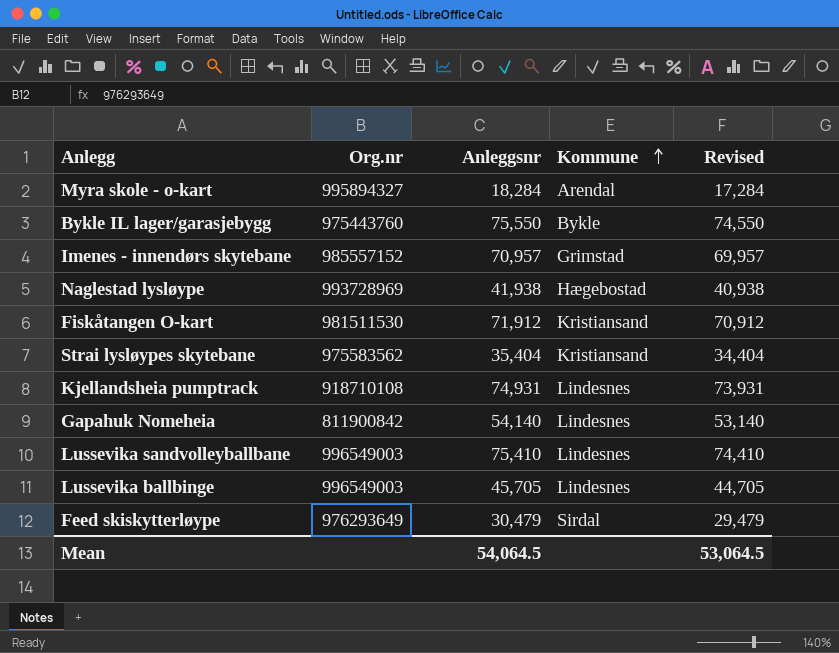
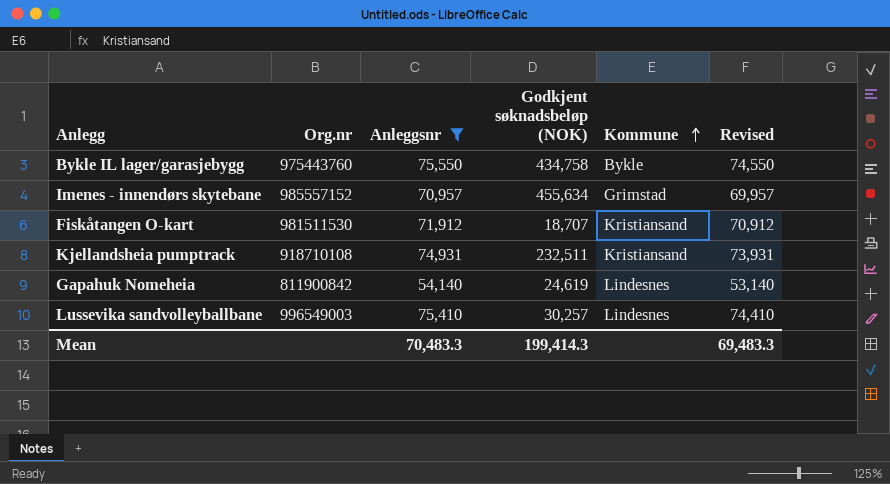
filter: none -> Anleggsnr >= 54,140
column Godkjent søknadsbeløp (NOK) | position: none -> 4
Kjellandsheia pumptrack | Kommune: Lindesnes -> Kristiansand
Mean | Anleggsnr: 54,064.5 -> 70,483.3
Mean | Revised: 53,064.5 -> 69,483.3

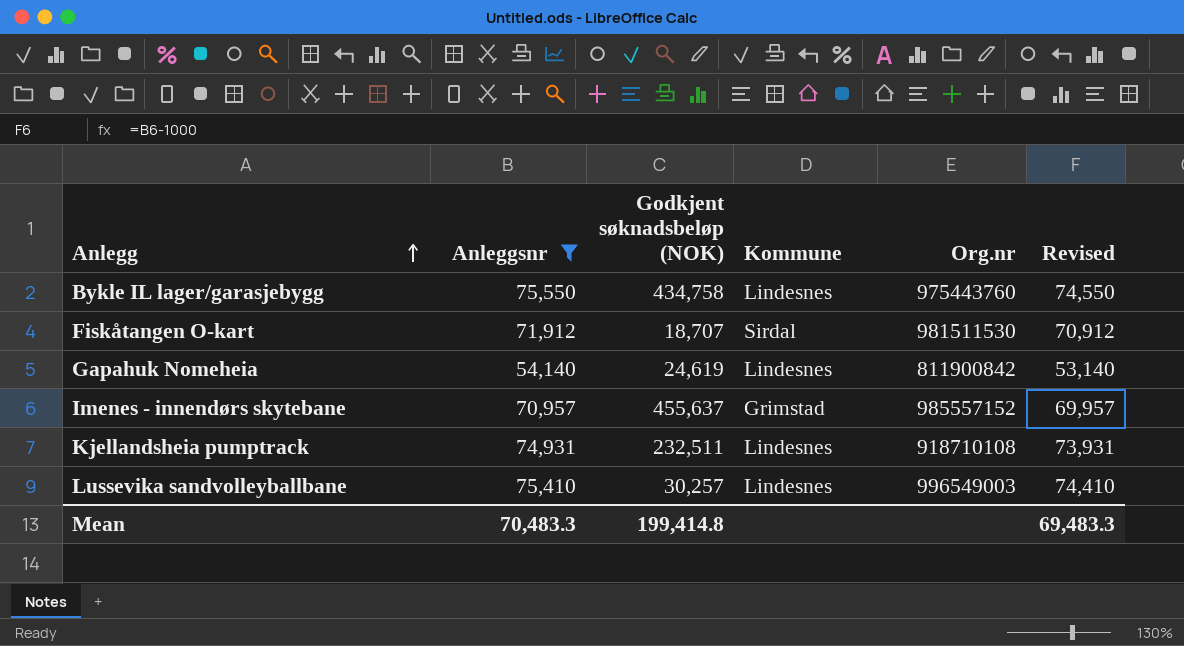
row order: Kommune ascending -> Anlegg ascending
column Org.nr | position: 2 -> 5
Bykle IL lager/garasjebygg | Kommune: Bykle -> Lindesnes
Fiskåtangen O-kart | Kommune: Kristiansand -> Sirdal
Imenes - innendørs skytebane | Godkjent søknadsbeløp (NOK): 455,634 -> 455,637
Kjellandsheia pumptrack | Kommune: Kristiansand -> Lindesnes
Mean | Godkjent søknadsbeløp (NOK): 199,414.3 -> 199,414.8

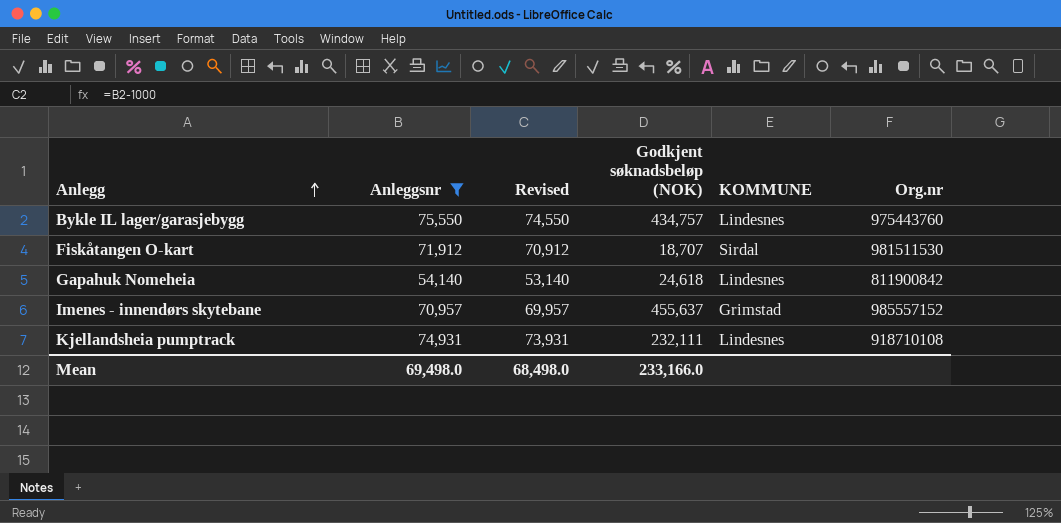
column Revised | position: 6 -> 3
column name: Kommune -> KOMMUNE
row Lussevika sandvolleyballbane: 75,410 | 30,257 | Lindesnes | 996549003 | 74,410 -> none
Bykle IL lager/garasjebygg | Godkjent søknadsbeløp (NOK): 434,758 -> 434,757
Gapahuk Nomeheia | Godkjent søknadsbeløp (NOK): 24,619 -> 24,618
Kjellandsheia pumptrack | Godkjent søknadsbeløp (NOK): 232,511 -> 232,111
Mean | Anleggsnr: 70,483.3 -> 69,498.0
Mean | Revised: 69,483.3 -> 68,498.0
Mean | Godkjent søknadsbeløp (NOK): 199,414.8 -> 233,166.0

